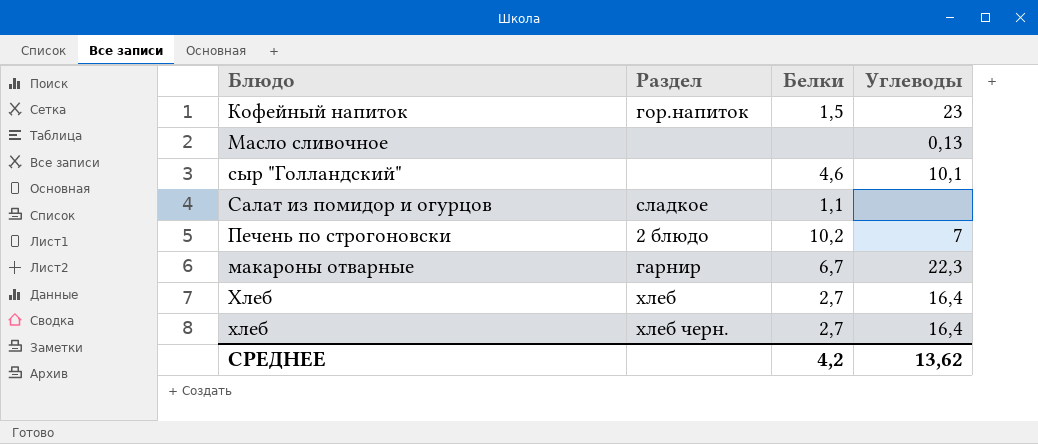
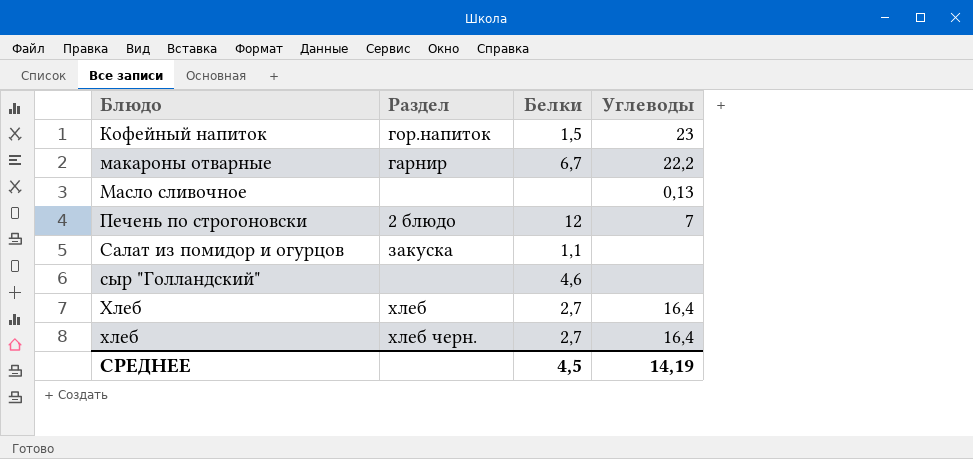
row order: none -> Блюдо ascending
макароны отварные | Углеводы: 22,3 -> 22,2
Печень по строгоновски | Белки: 10,2 -> 12
Салат из помидор и огурцов | Раздел: сладкое -> закуска
сыр "Голландский" | Углеводы: 10,1 -> none
СРЕДНЕЕ | Белки: 4,2 -> 4,5
СРЕДНЕЕ | Углеводы: 13,62 -> 14,19

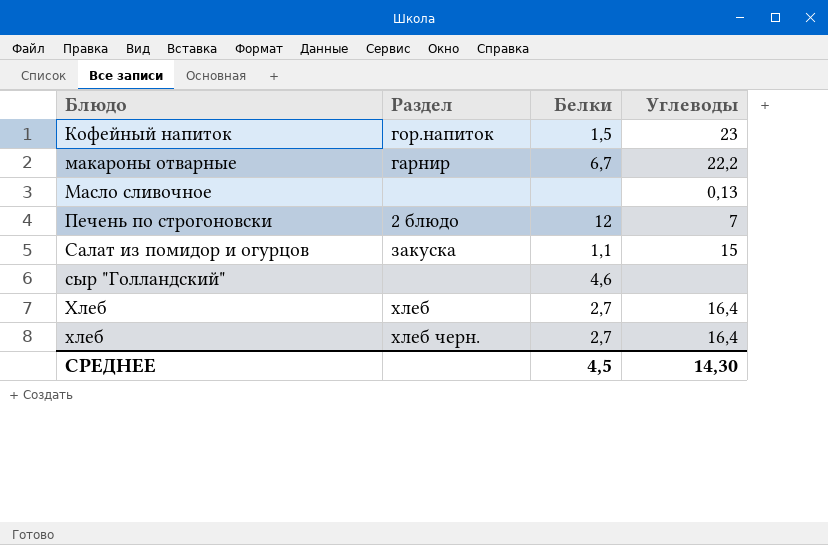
Салат из помидор и огурцов | Углеводы: none -> 15
СРЕДНЕЕ | Углеводы: 14,19 -> 14,30

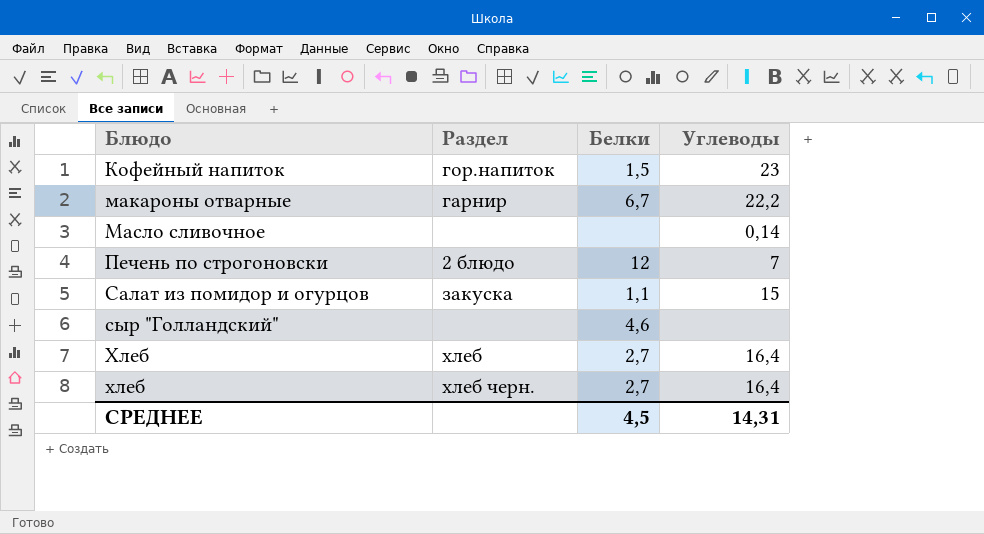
Масло сливочное | Углеводы: 0,13 -> 0,14
СРЕДНЕЕ | Углеводы: 14,30 -> 14,31

